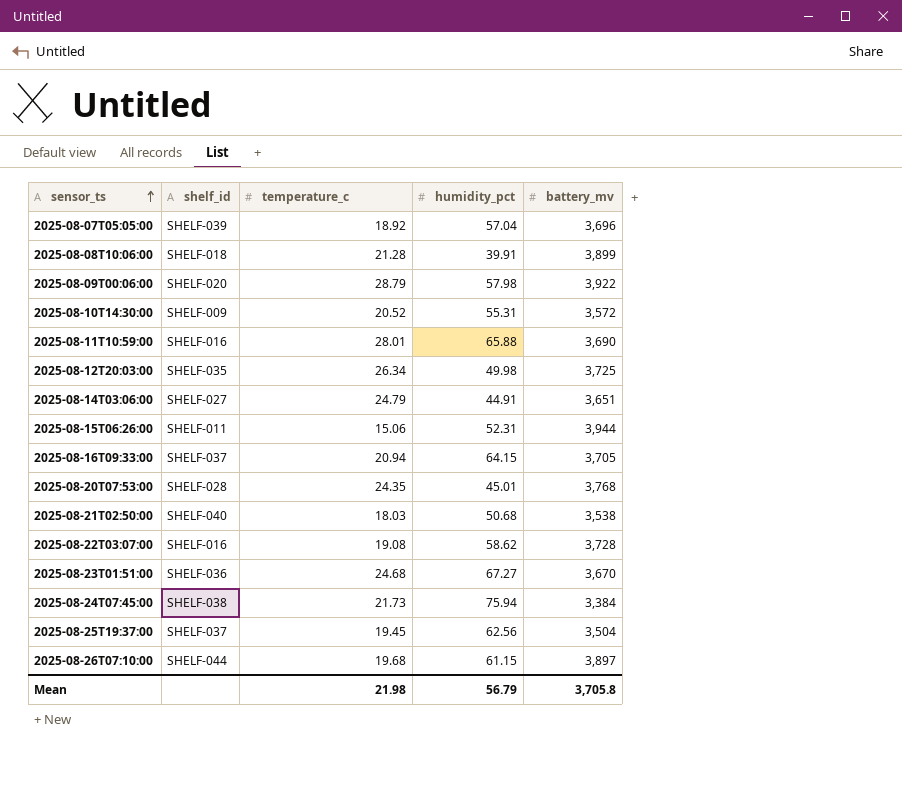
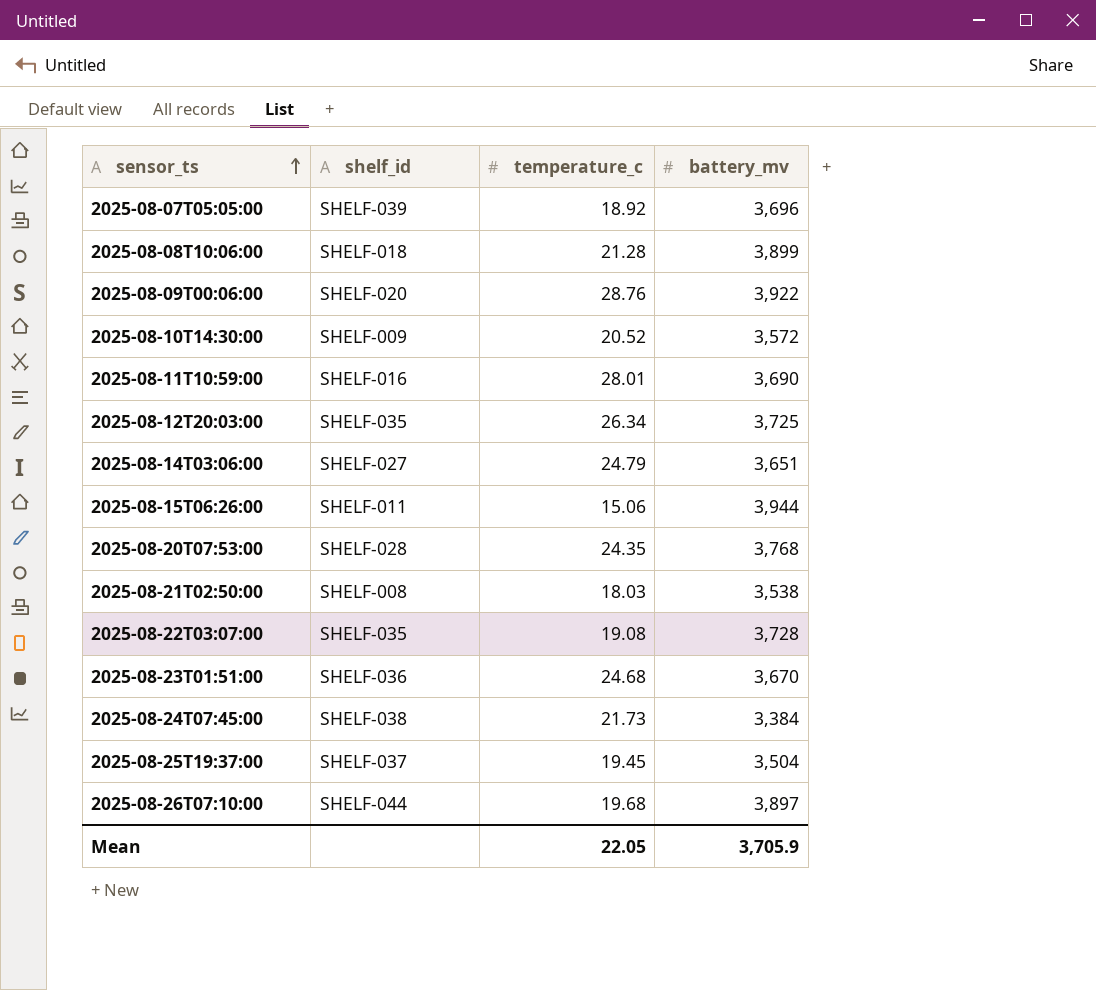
column humidity_pct | position: 4 -> none
row 2025-08-16T09:33:00: SHELF-037 | 20.94 | 64.15 | 3,705 -> none
2025-08-09T00:06:00 | temperature_c: 28.79 -> 28.76
2025-08-21T02:50:00 | shelf_id: SHELF-040 -> SHELF-008
2025-08-22T03:07:00 | shelf_id: SHELF-016 -> SHELF-035
Mean | temperature_c: 21.98 -> 22.05
Mean | battery_mv: 3,705.8 -> 3,705.9

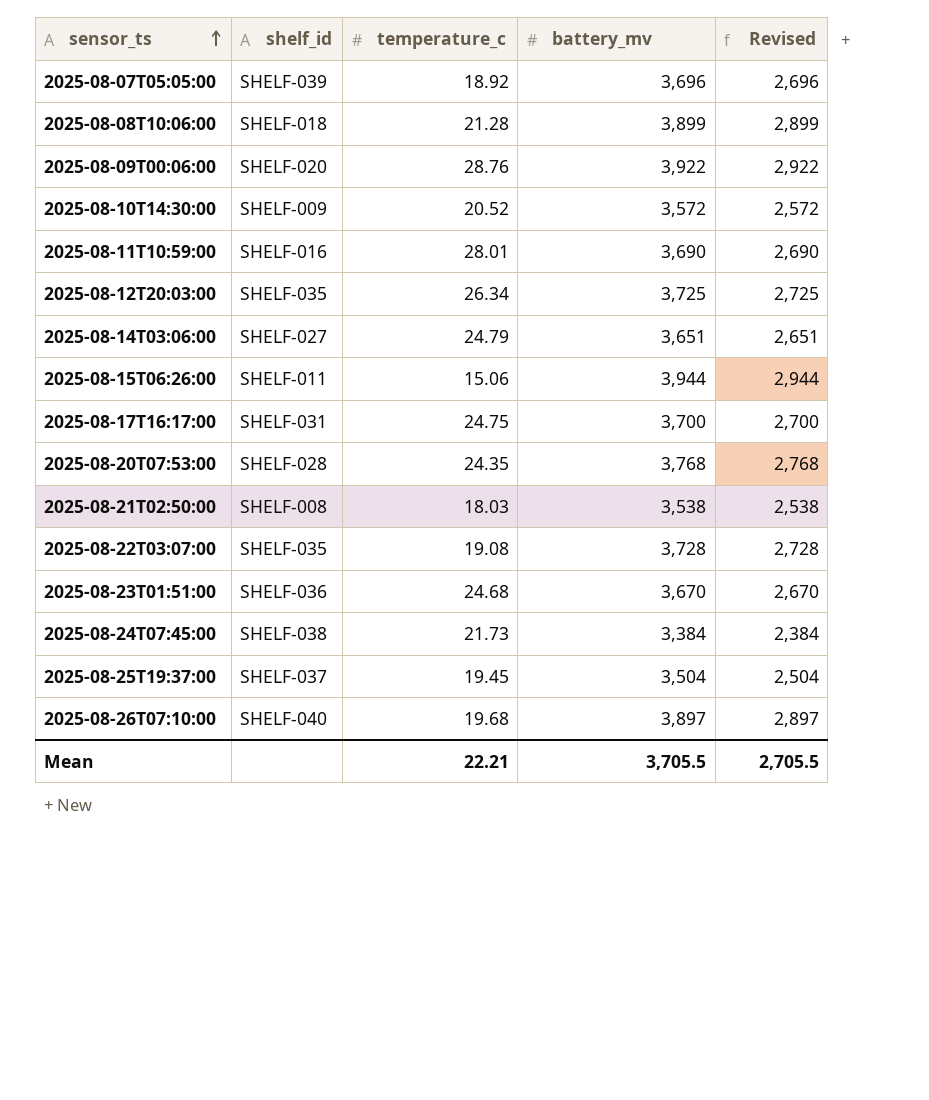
column Revised | formula: none -> [battery_mv] - 1000
row 2025-08-17T16:17:00: none -> SHELF-031 | 24.75 | 3,700 | 2,700
2025-08-26T07:10:00 | shelf_id: SHELF-044 -> SHELF-040
Mean | temperature_c: 22.05 -> 22.21
Mean | battery_mv: 3,705.9 -> 3,705.5

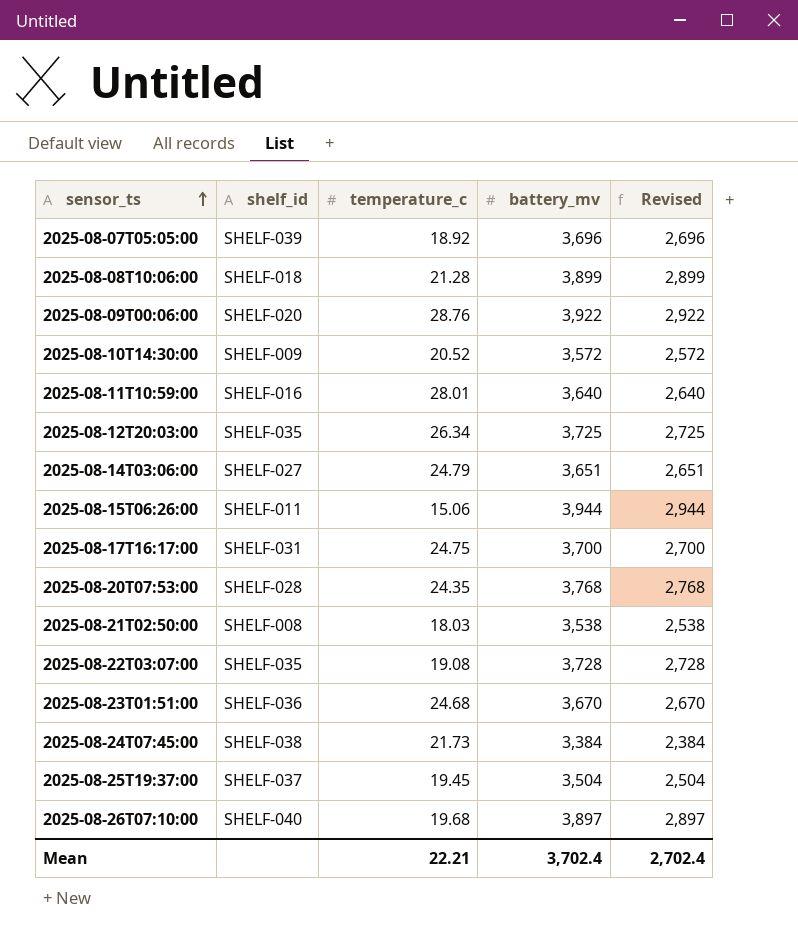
2025-08-11T10:59:00 | battery_mv: 3,690 -> 3,640
2025-08-11T10:59:00 | Revised: 2,690 -> 2,640
Mean | battery_mv: 3,705.5 -> 3,702.4
Mean | Revised: 2,705.5 -> 2,702.4

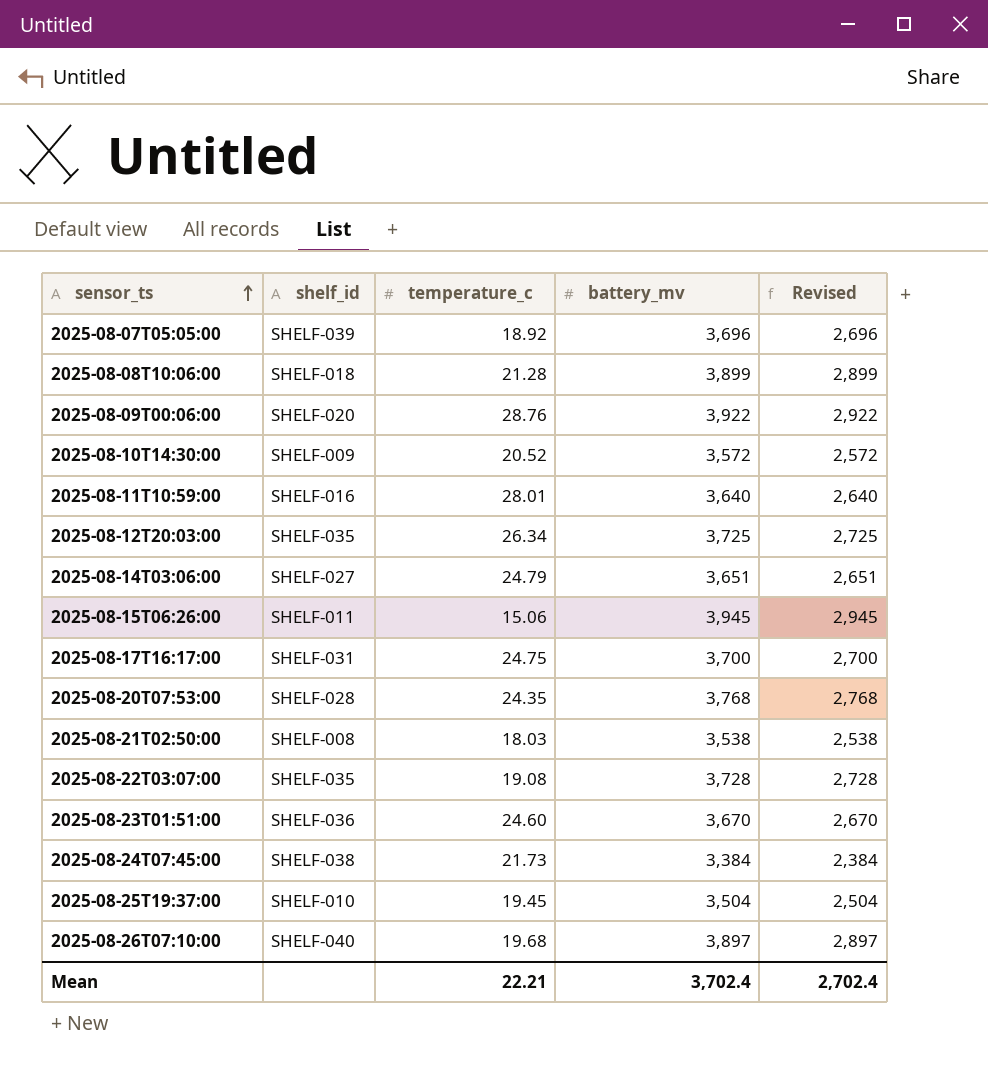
2025-08-15T06:26:00 | battery_mv: 3,944 -> 3,945
2025-08-15T06:26:00 | Revised: 2,944 -> 2,945
2025-08-23T01:51:00 | temperature_c: 24.68 -> 24.60
2025-08-25T19:37:00 | shelf_id: SHELF-037 -> SHELF-010

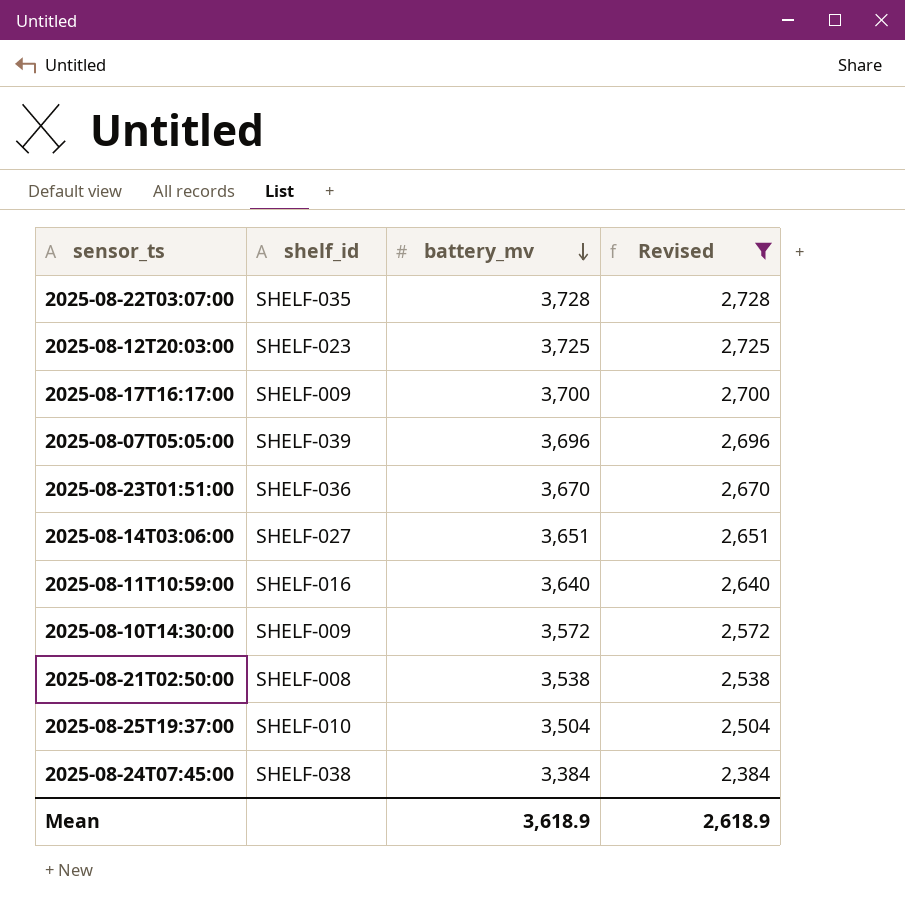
filter: none -> Revised <= 2,728
row order: sensor_ts ascending -> battery_mv descending
column temperature_c | position: 3 -> none
2025-08-12T20:03:00 | shelf_id: SHELF-035 -> SHELF-023
2025-08-17T16:17:00 | shelf_id: SHELF-031 -> SHELF-009
Mean | battery_mv: 3,702.4 -> 3,618.9
Mean | Revised: 2,702.4 -> 2,618.9

